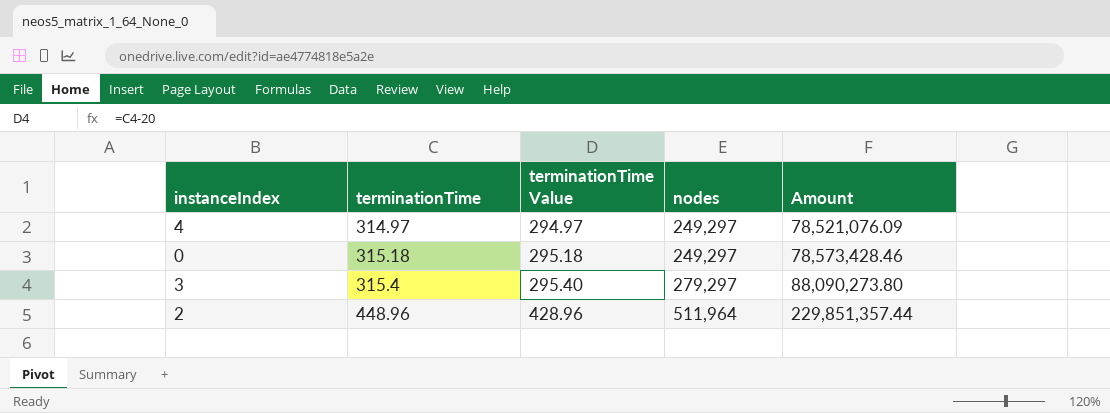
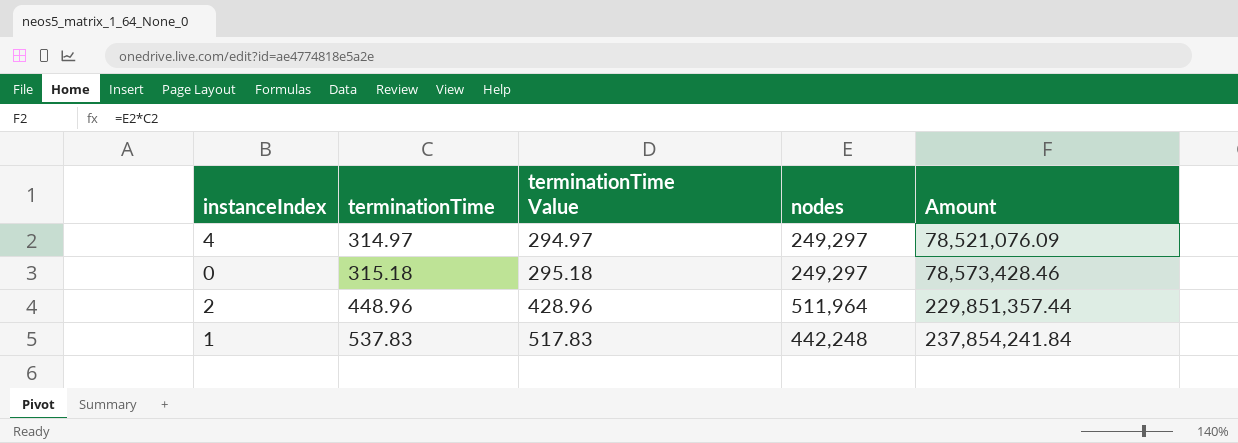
row 3: 315.4 | 295.40 | 279,297 | 88,090,273.80 -> none
row 1: none -> 537.83 | 517.83 | 442,248 | 237,854,241.84

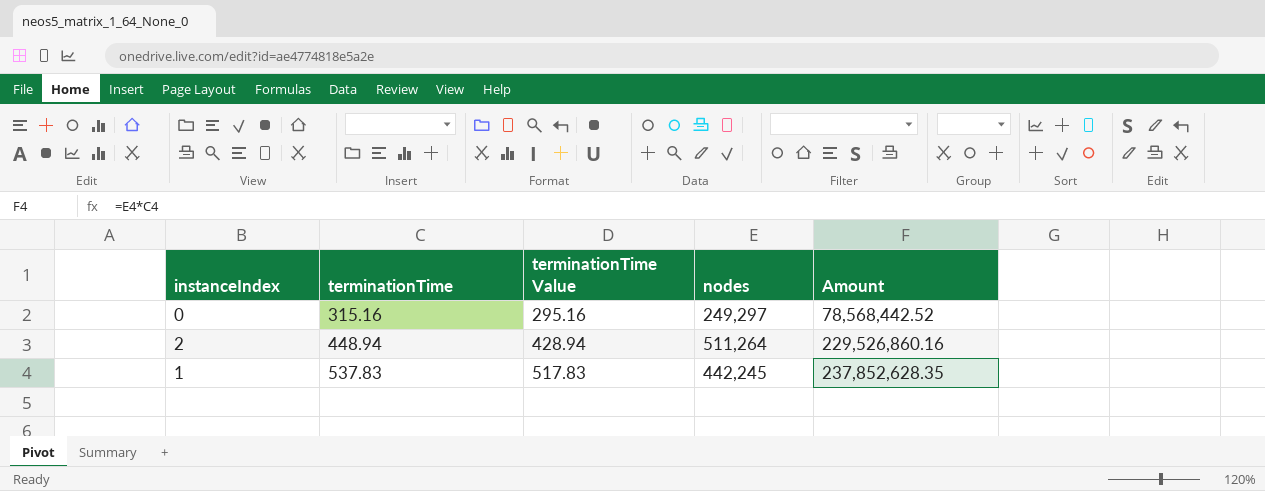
row 4: 314.97 | 294.97 | 249,297 | 78,521,076.09 -> none
0 | terminationTime: 315.18 -> 315.16
0 | terminationTime Value: 295.18 -> 295.16
0 | Amount: 78,573,428.46 -> 78,568,442.52
2 | terminationTime: 448.96 -> 448.94
2 | terminationTime Value: 428.96 -> 428.94
2 | nodes: 511,964 -> 511,264
2 | Amount: 229,851,357.44 -> 229,526,860.16
1 | nodes: 442,248 -> 442,245
1 | Amount: 237,854,241.84 -> 237,852,628.35

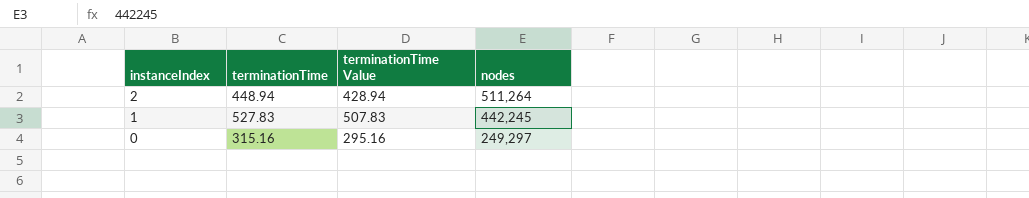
row order: terminationTime ascending -> instanceIndex descending
column Amount | formula: [terminationTime] * [nodes] -> none
1 | terminationTime: 537.83 -> 527.83
1 | terminationTime Value: 517.83 -> 507.83

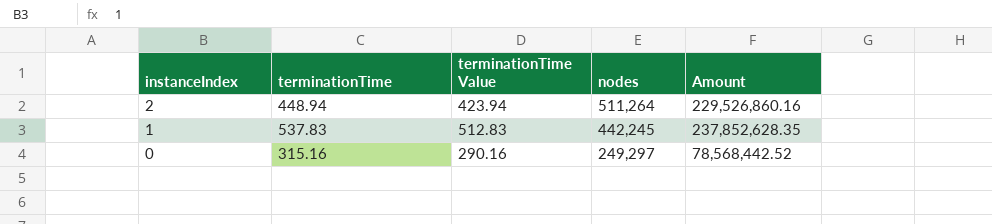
column terminationTime Value | formula: [terminationTime] - 20 -> [terminationTime] - 25
column Amount | formula: none -> [terminationTime] * [nodes]
1 | terminationTime: 527.83 -> 537.83

